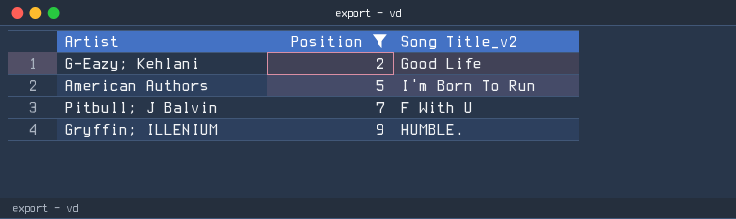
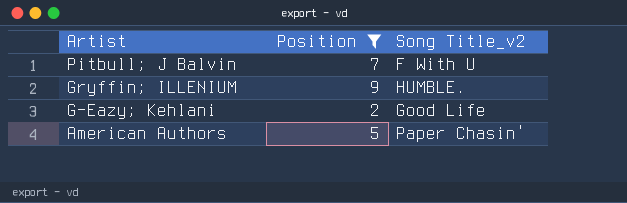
row order: Position ascending -> Artist descending
American Authors | Song Title_v2: I'm Born To Run -> Paper Chasin'

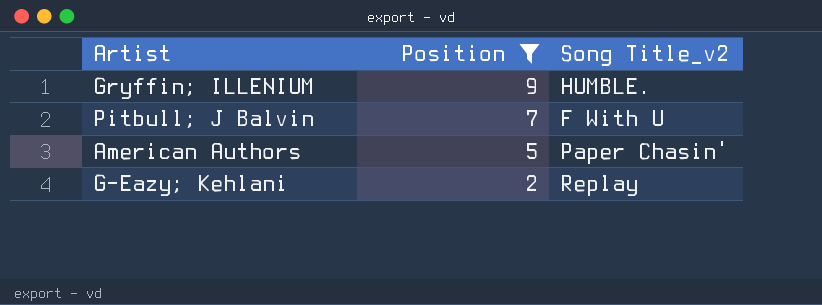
row order: Artist descending -> Position descending
G-Eazy; Kehlani | Song Title_v2: Good Life -> Replay

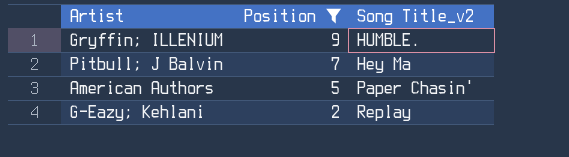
Pitbull; J Balvin | Song Title_v2: F With U -> Hey Ma

